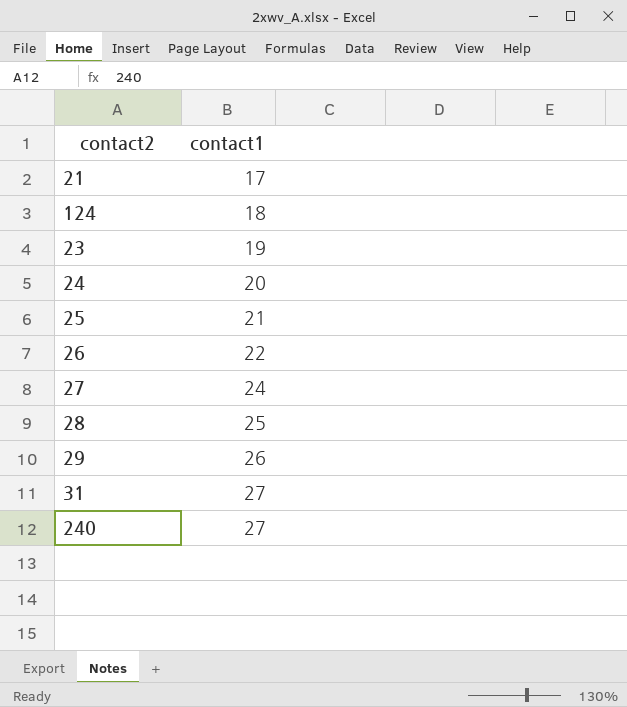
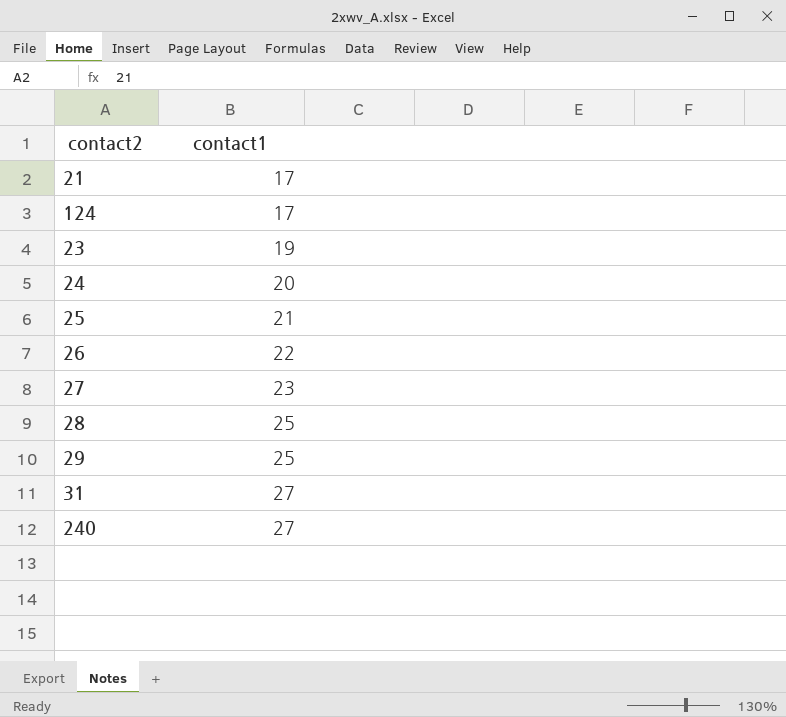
124 | contact1: 18 -> 17
27 | contact1: 24 -> 23
29 | contact1: 26 -> 25

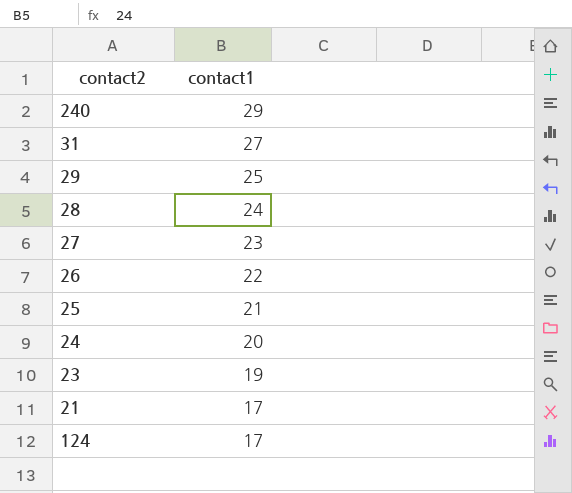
row order: contact1 ascending -> contact1 descending
240 | contact1: 27 -> 29
28 | contact1: 25 -> 24

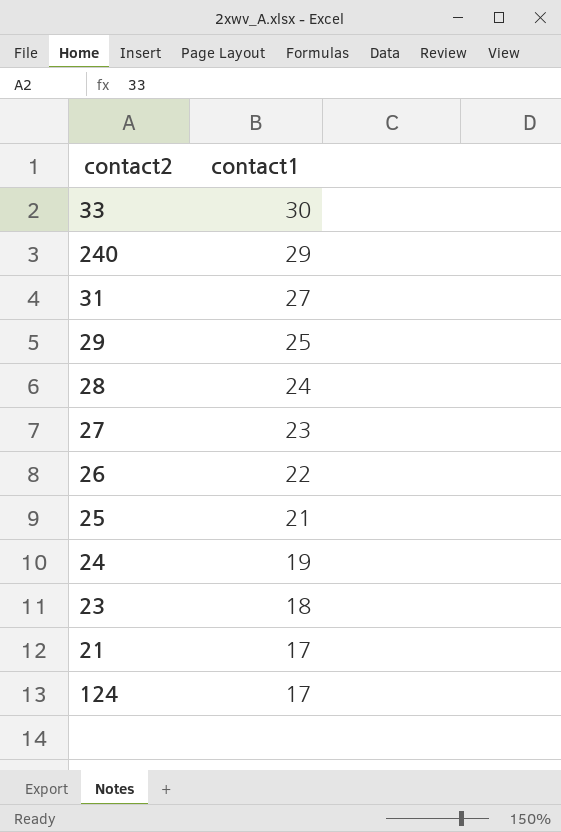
row 33: none -> 30
24 | contact1: 20 -> 19
23 | contact1: 19 -> 18

